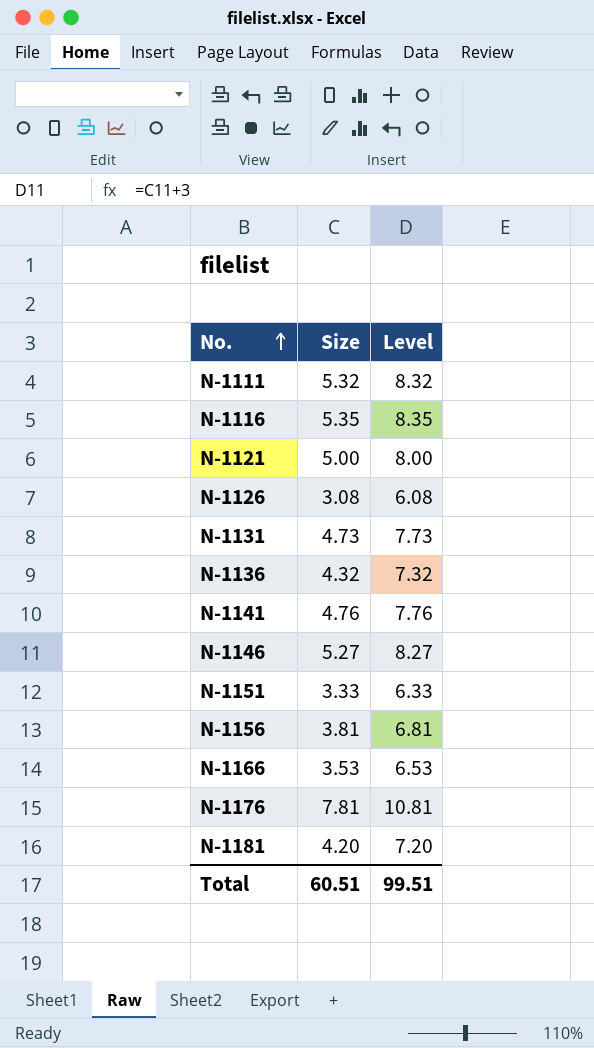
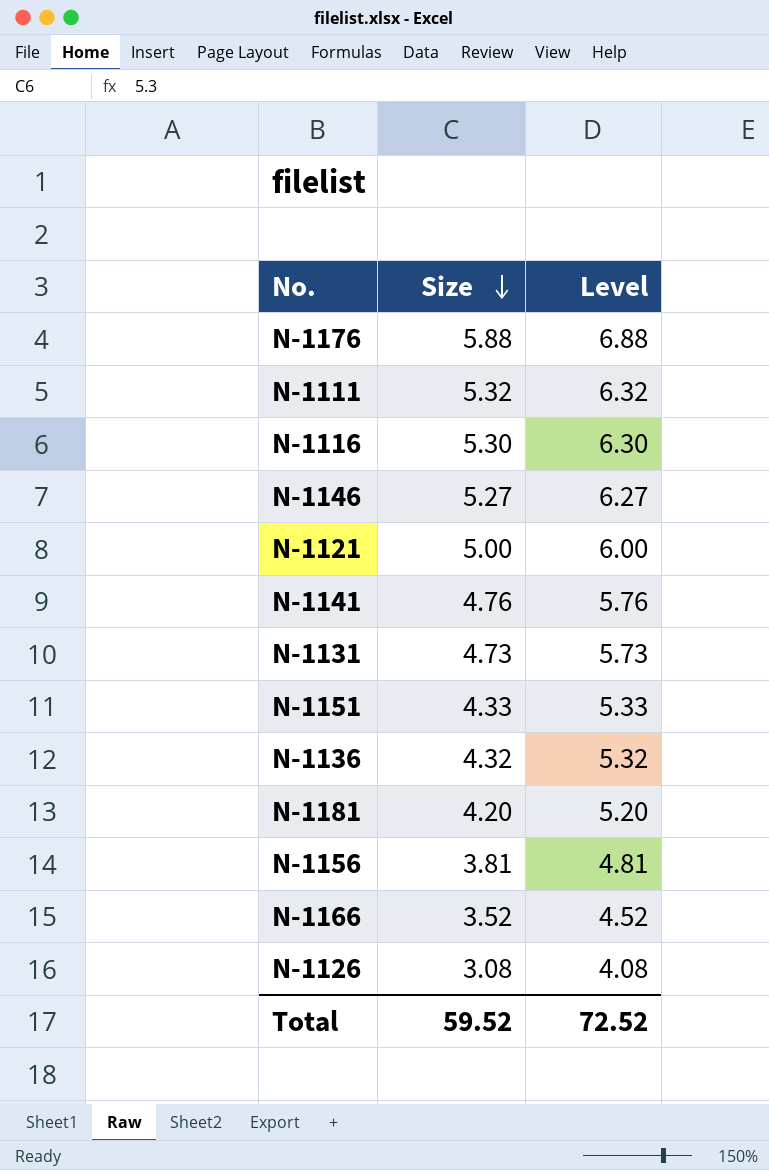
row order: No. ascending -> Size descending
column Level | formula: [Size] + 3 -> [Size] + 1
N-1176 | Size: 7.81 -> 5.88
N-1116 | Size: 5.35 -> 5.30
N-1151 | Size: 3.33 -> 4.33
N-1166 | Size: 3.53 -> 3.52
Total | Size: 60.51 -> 59.52
Total | Level: 99.51 -> 72.52

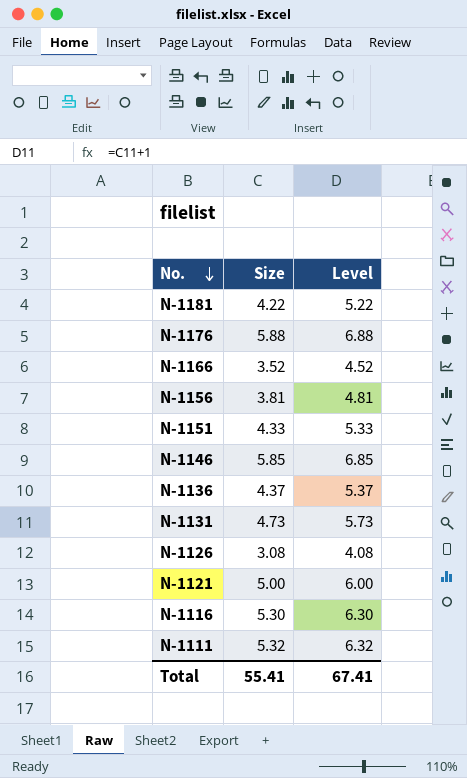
row order: Size descending -> No. descending
row N-1141: 4.76 | 5.76 -> none
N-1181 | Size: 4.20 -> 4.22
N-1181 | Level: 5.20 -> 5.22
N-1146 | Size: 5.27 -> 5.85
N-1146 | Level: 6.27 -> 6.85
N-1136 | Size: 4.32 -> 4.37
N-1136 | Level: 5.32 -> 5.37
Total | Size: 59.52 -> 55.41
Total | Level: 72.52 -> 67.41

